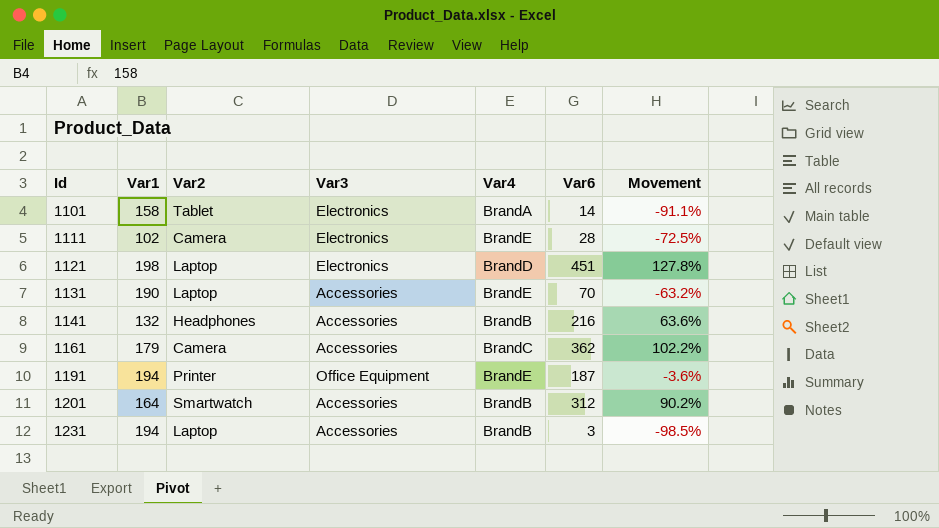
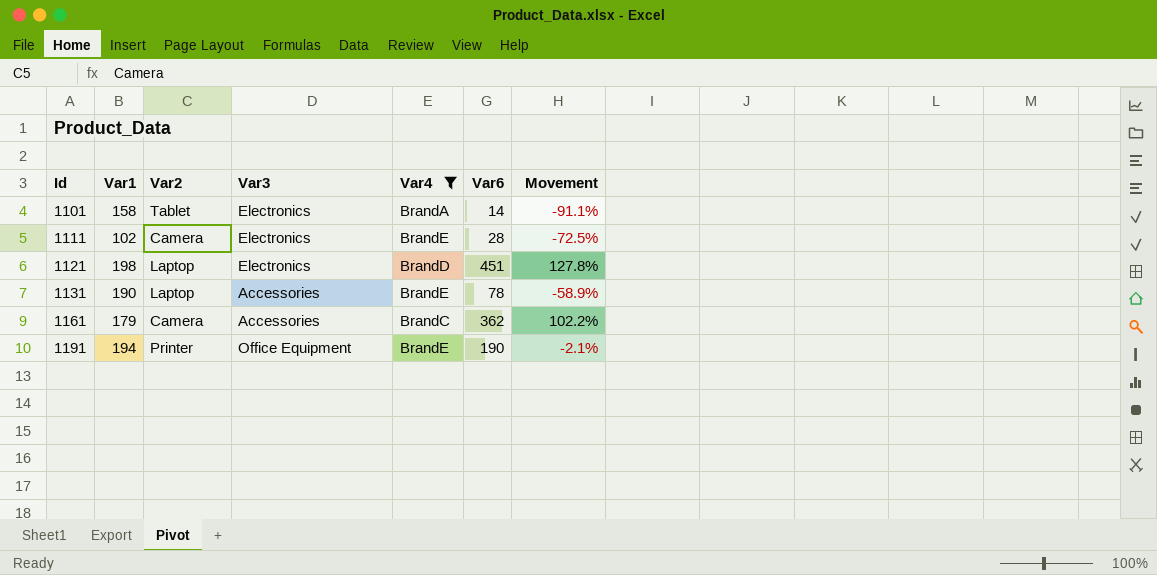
filter: none -> Var4 != BrandB
1131 | Var6: 70 -> 78
1131 | Movement: -63.2% -> -58.9%
1191 | Var6: 187 -> 190
1191 | Movement: -3.6% -> -2.1%

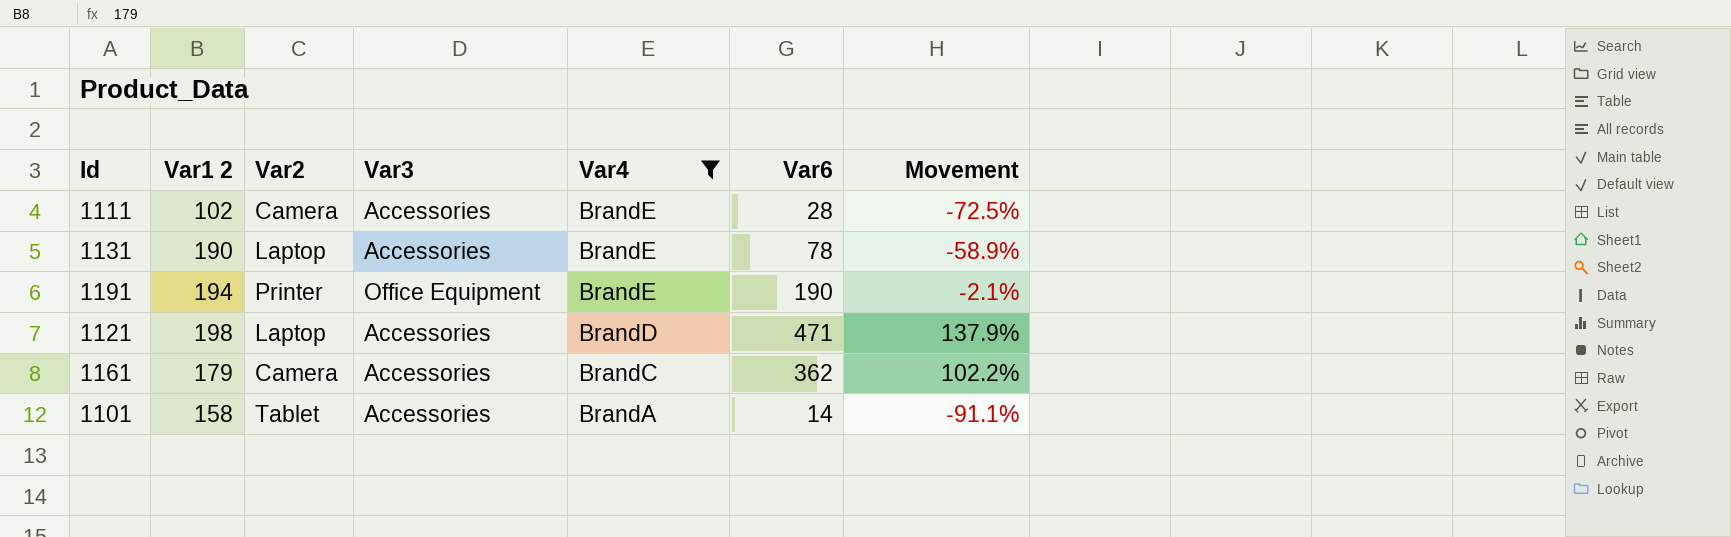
row order: Id ascending -> Var4 descending
column name: Var1 -> Var1 2
1111 | Var3: Electronics -> Accessories
1121 | Var3: Electronics -> Accessories
1121 | Var6: 451 -> 471
1121 | Movement: 127.8% -> 137.9%
1101 | Var3: Electronics -> Accessories

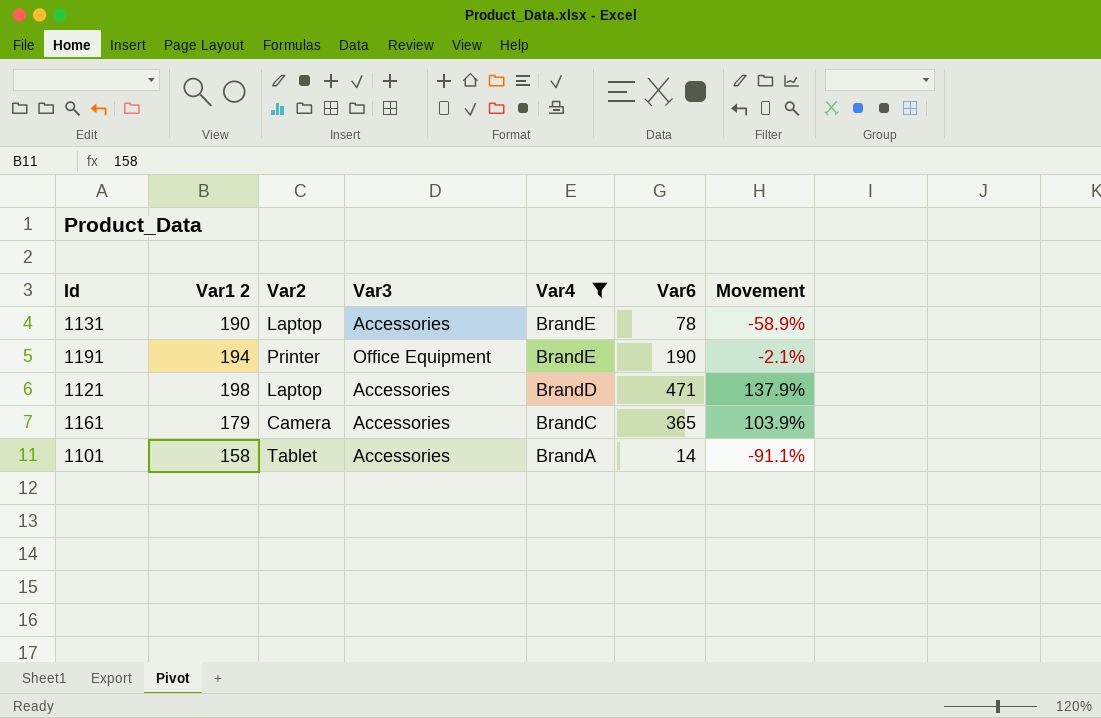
row 1111: 102 | Camera | Accessories | BrandE | 28 | -72.5% -> none
1161 | Var6: 362 -> 365
1161 | Movement: 102.2% -> 103.9%

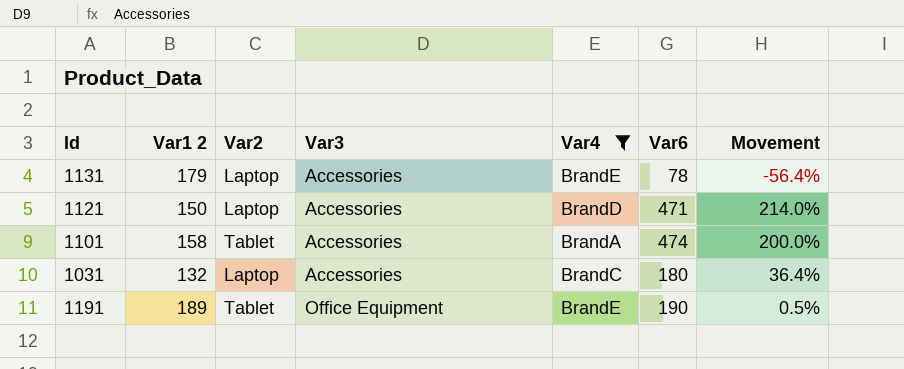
row order: Var4 descending -> Var3 ascending
row 1161: 179 | Camera | Accessories | BrandC | 365 | 103.9% -> none
1131 | Var1 2: 190 -> 179
1131 | Movement: -58.9% -> -56.4%
1121 | Var1 2: 198 -> 150
1121 | Movement: 137.9% -> 214.0%
1101 | Var6: 14 -> 474
1101 | Movement: -91.1% -> 200.0%
row 1031: none -> 132 | Laptop | Accessories | BrandC | 180 | 36.4%
1191 | Var1 2: 194 -> 189
1191 | Var2: Printer -> Tablet
1191 | Movement: -2.1% -> 0.5%

